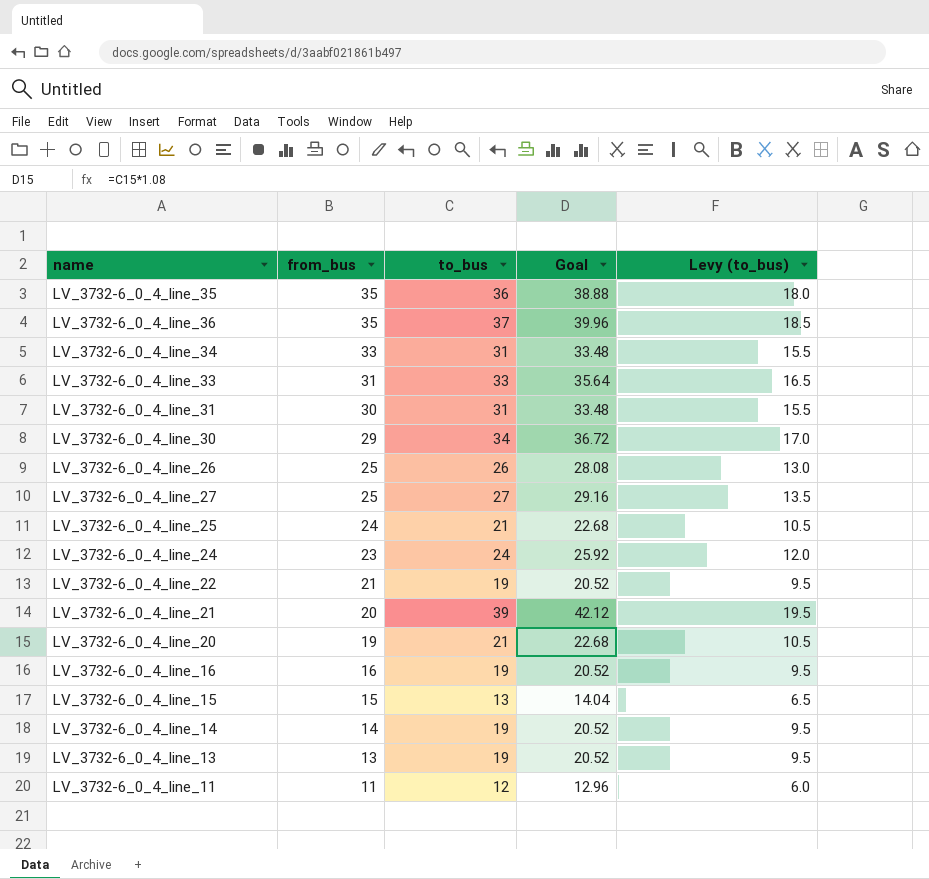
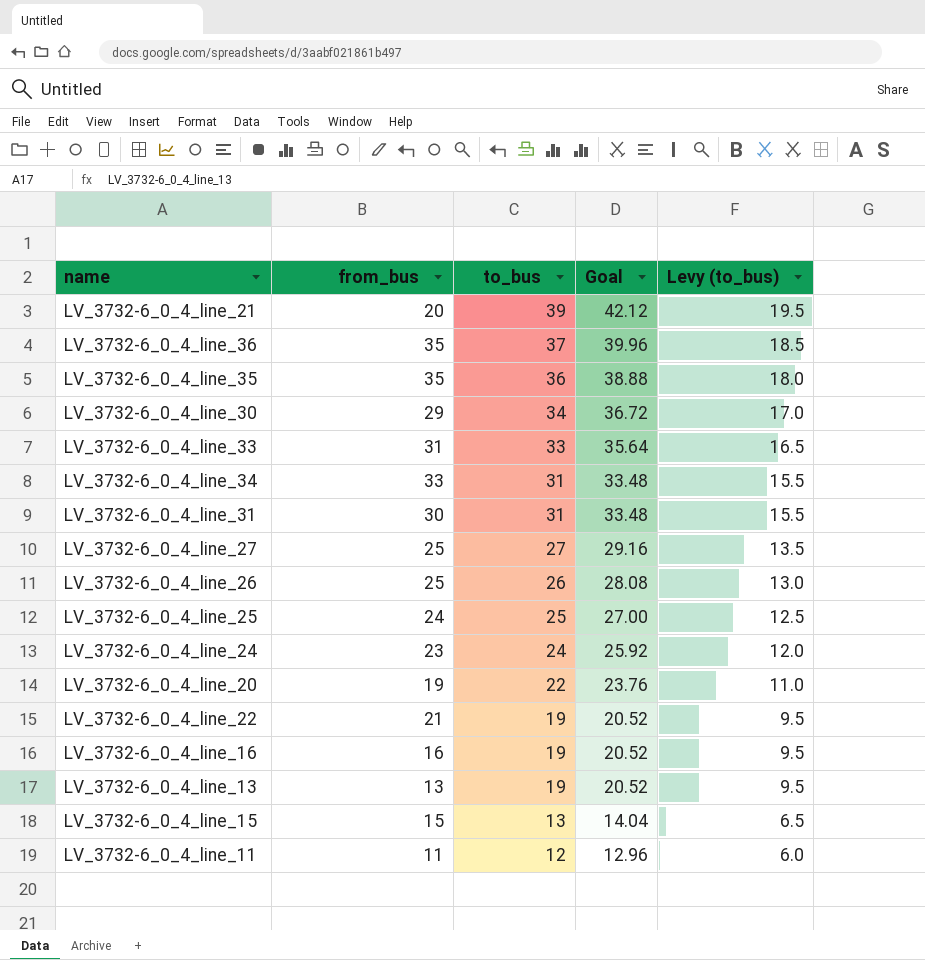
row order: from_bus descending -> to_bus descending
row LV_3732-6_0_4_line_14: 14 | 19 | 20.52 | 9.5 -> none
LV_3732-6_0_4_line_25 | to_bus: 21 -> 25
LV_3732-6_0_4_line_25 | Goal: 22.68 -> 27.00
LV_3732-6_0_4_line_25 | Levy (to_bus): 10.5 -> 12.5
LV_3732-6_0_4_line_20 | to_bus: 21 -> 22
LV_3732-6_0_4_line_20 | Goal: 22.68 -> 23.76
LV_3732-6_0_4_line_20 | Levy (to_bus): 10.5 -> 11.0

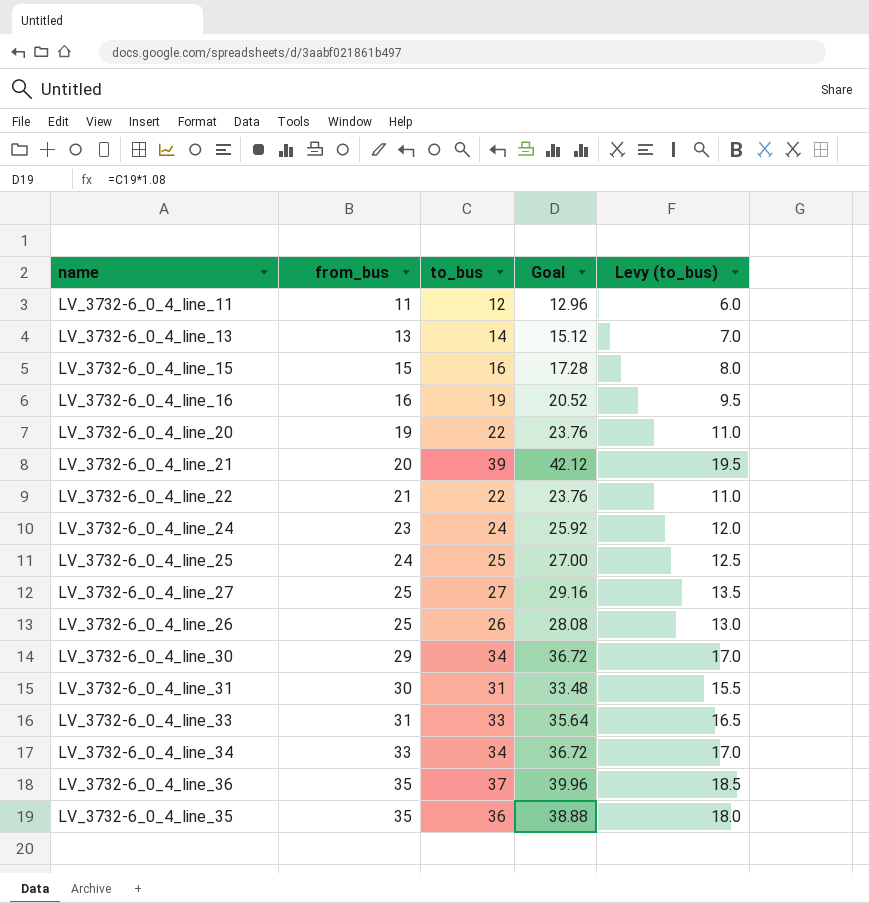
row order: to_bus descending -> from_bus ascending
LV_3732-6_0_4_line_13 | to_bus: 19 -> 14
LV_3732-6_0_4_line_13 | Goal: 20.52 -> 15.12
LV_3732-6_0_4_line_13 | Levy (to_bus): 9.5 -> 7.0
LV_3732-6_0_4_line_15 | to_bus: 13 -> 16
LV_3732-6_0_4_line_15 | Goal: 14.04 -> 17.28
LV_3732-6_0_4_line_15 | Levy (to_bus): 6.5 -> 8.0
LV_3732-6_0_4_line_22 | to_bus: 19 -> 22
LV_3732-6_0_4_line_22 | Goal: 20.52 -> 23.76
LV_3732-6_0_4_line_22 | Levy (to_bus): 9.5 -> 11.0
LV_3732-6_0_4_line_34 | to_bus: 31 -> 34
LV_3732-6_0_4_line_34 | Goal: 33.48 -> 36.72
LV_3732-6_0_4_line_34 | Levy (to_bus): 15.5 -> 17.0

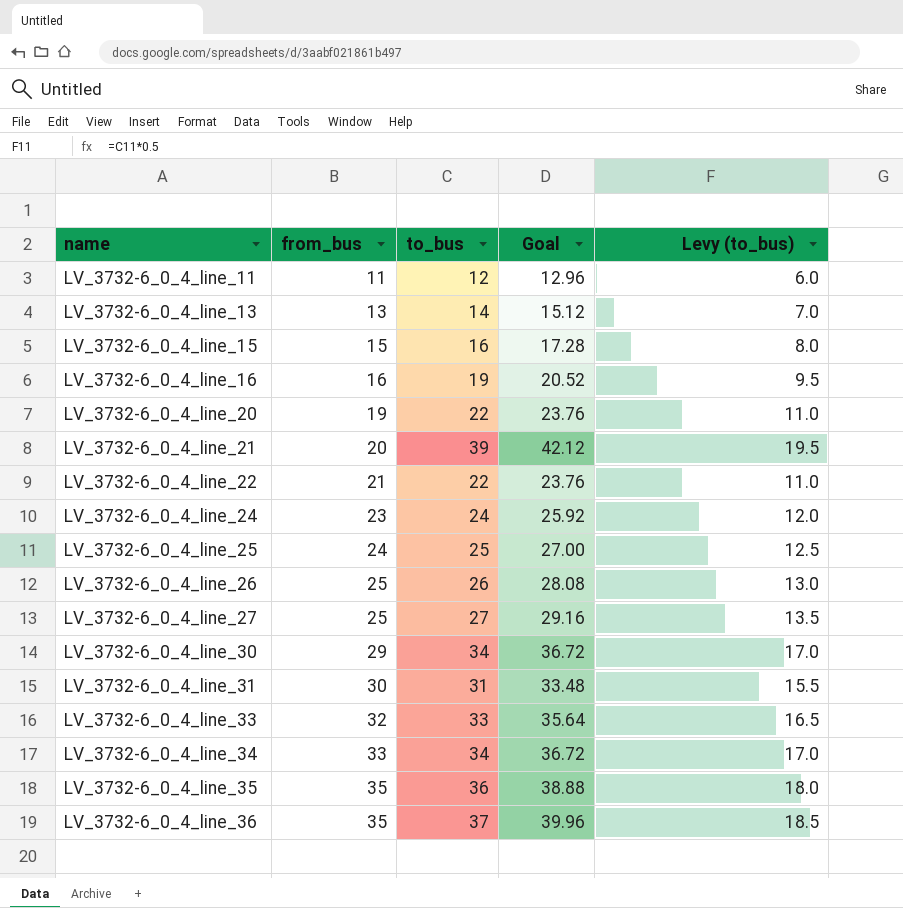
row order: from_bus ascending -> name ascending
LV_3732-6_0_4_line_33 | from_bus: 31 -> 32

